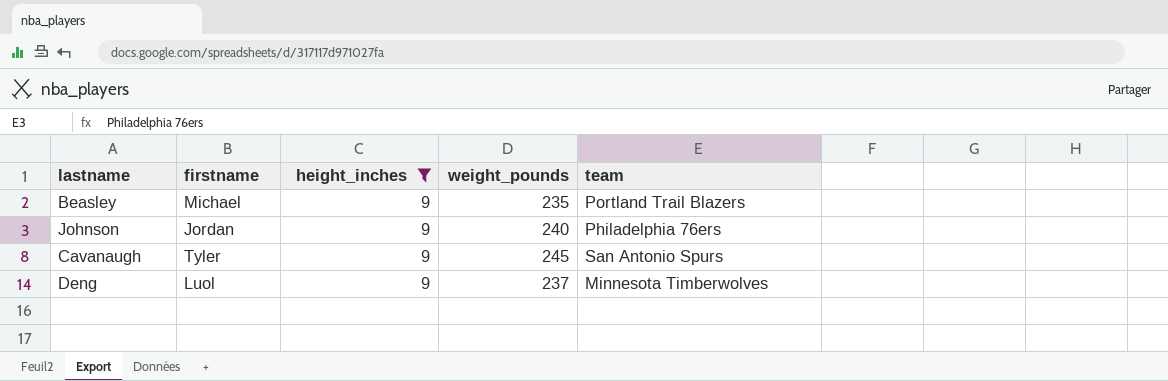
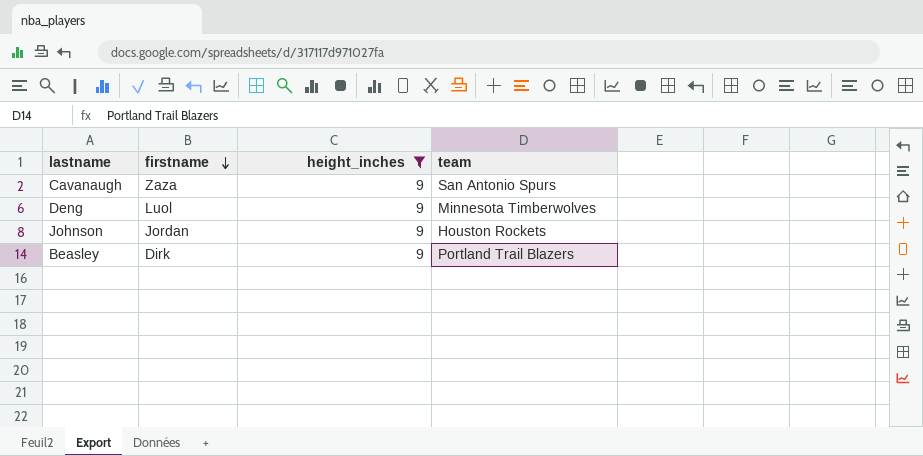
row order: none -> firstname descending
column weight_pounds | position: 4 -> none
Cavanaugh | firstname: Tyler -> Zaza
Johnson | team: Philadelphia 76ers -> Houston Rockets
Beasley | firstname: Michael -> Dirk

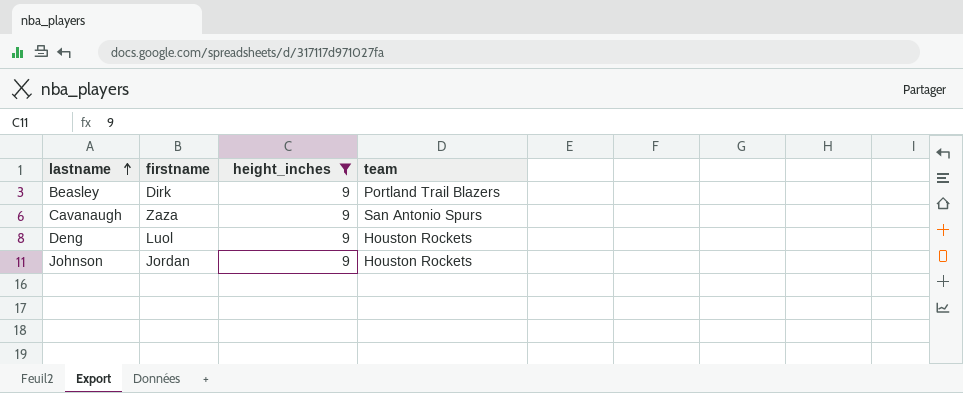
row order: firstname descending -> lastname ascending
Deng | team: Minnesota Timberwolves -> Houston Rockets

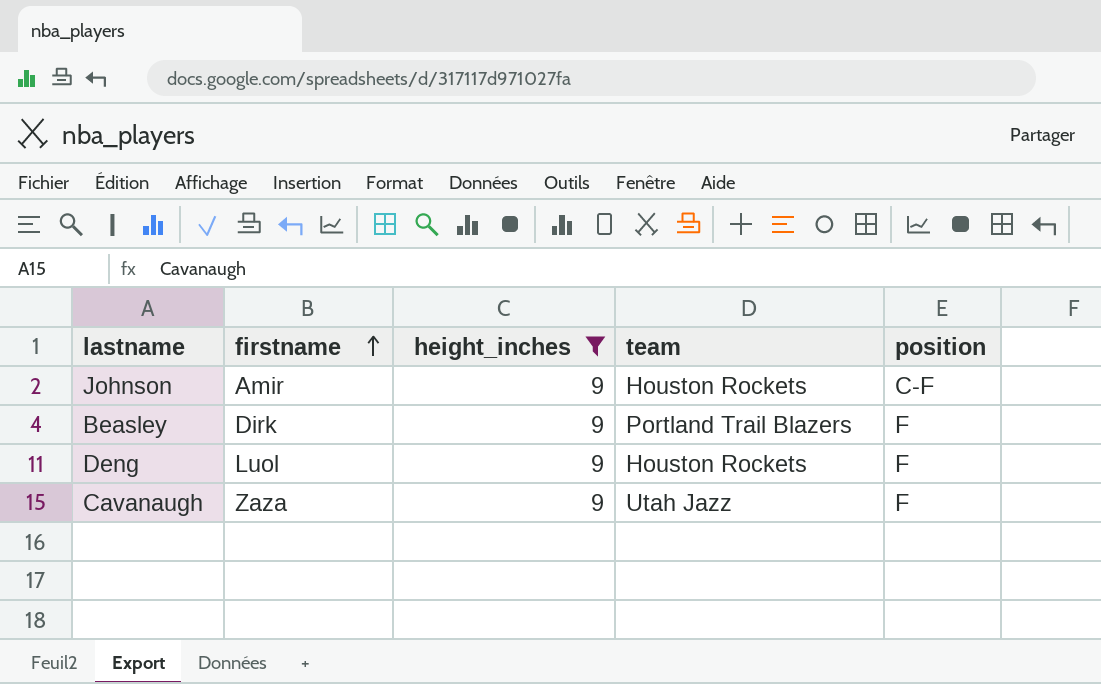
row order: lastname ascending -> firstname ascending
column position | position: none -> 5
Johnson | firstname: Jordan -> Amir
Cavanaugh | team: San Antonio Spurs -> Utah Jazz

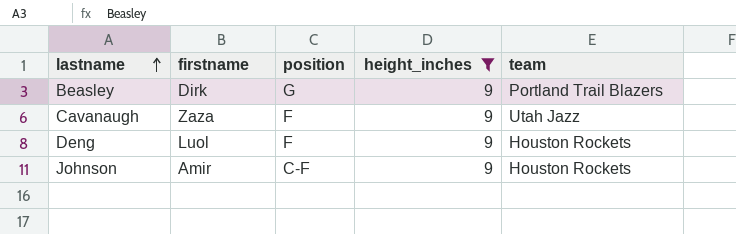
row order: firstname ascending -> lastname ascending
column position | position: 5 -> 3
Beasley | position: F -> G

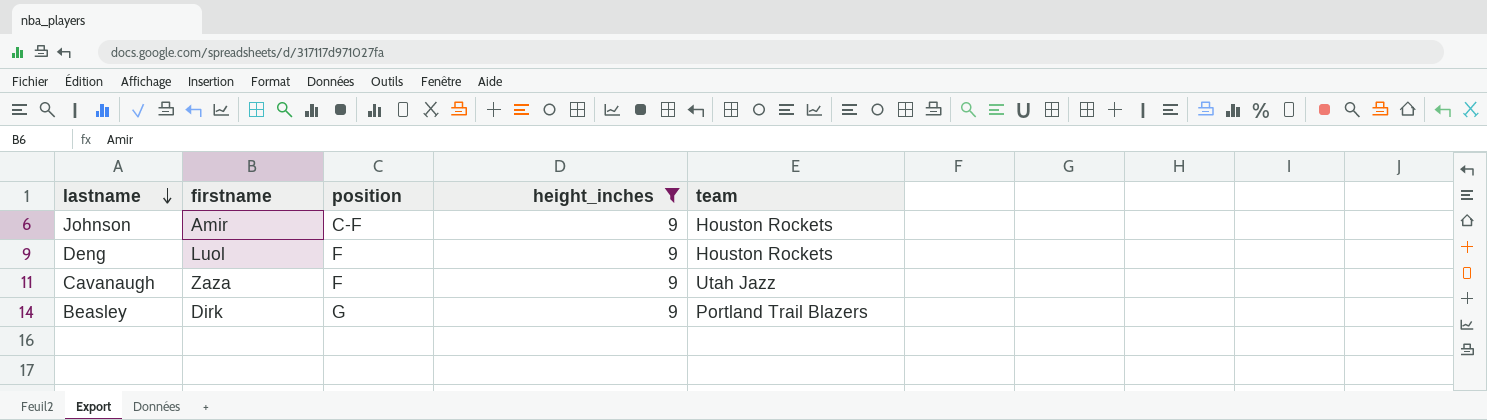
row order: lastname ascending -> lastname descending

